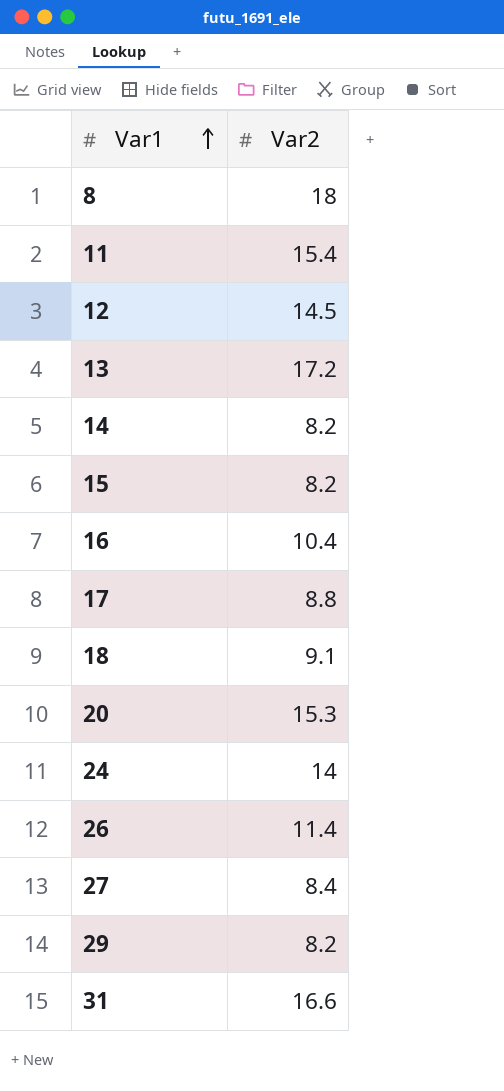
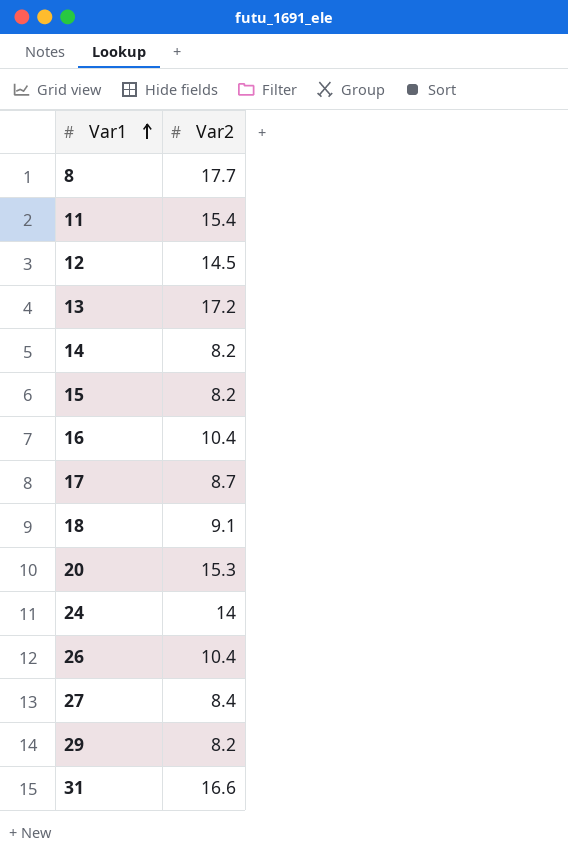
8 | Var2: 18 -> 17.7
17 | Var2: 8.8 -> 8.7
26 | Var2: 11.4 -> 10.4

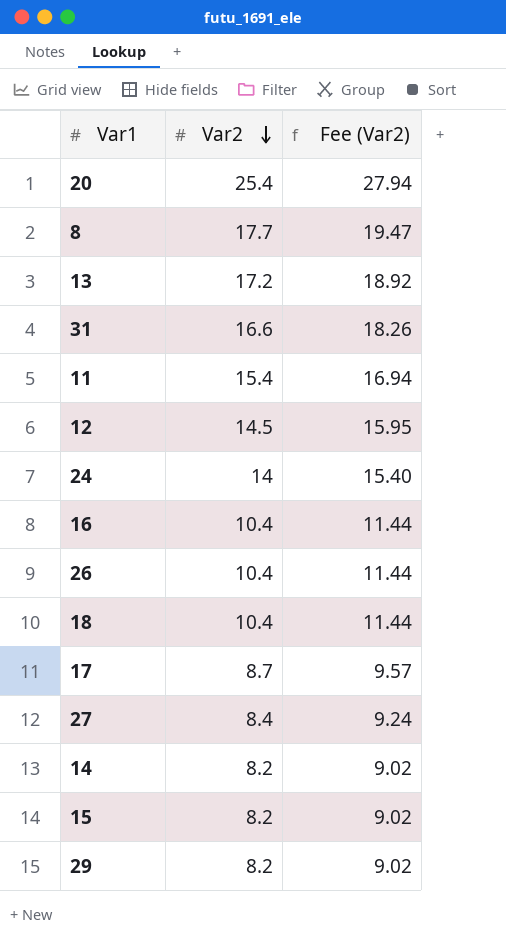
row order: Var1 ascending -> Var2 descending
column Fee (Var2) | formula: none -> [Var2] * 1.1
20 | Var2: 15.3 -> 25.4
18 | Var2: 9.1 -> 10.4

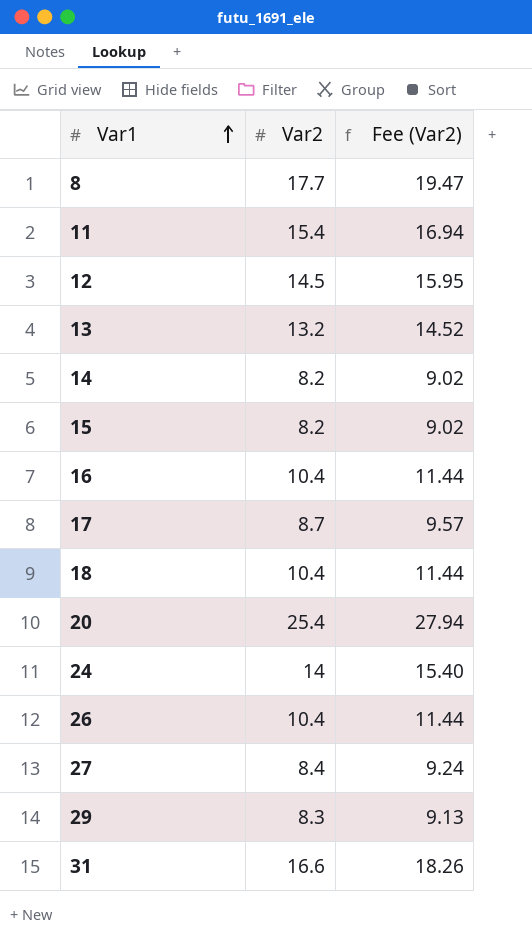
row order: Var2 descending -> Var1 ascending
13 | Var2: 17.2 -> 13.2
13 | Fee (Var2): 18.92 -> 14.52
29 | Var2: 8.2 -> 8.3
29 | Fee (Var2): 9.02 -> 9.13

